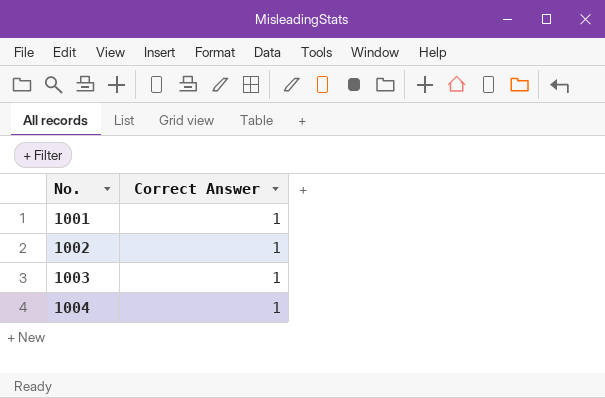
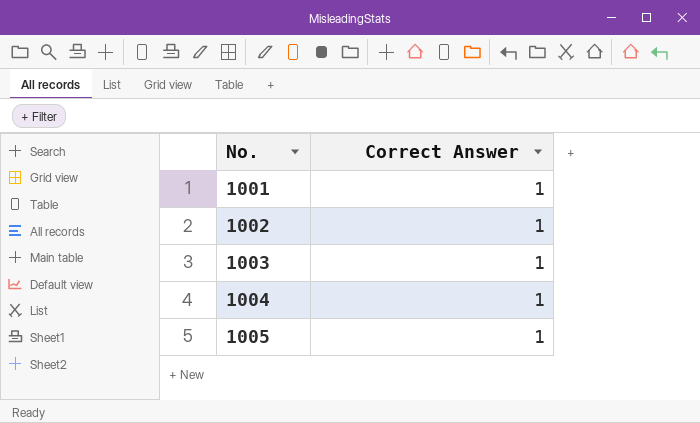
row 1005: none -> 1

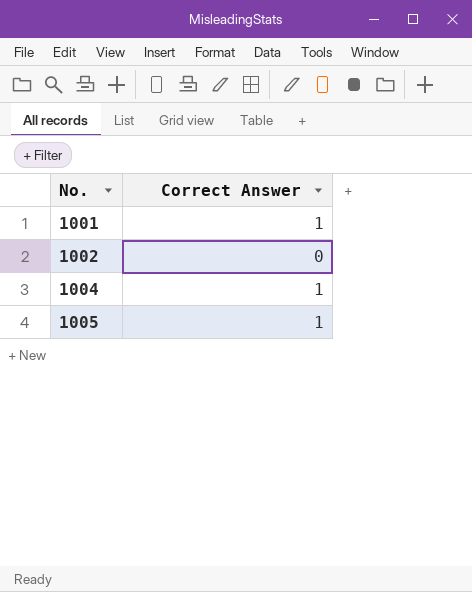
row 1003: 1 -> none
1002 | Correct Answer: 1 -> 0

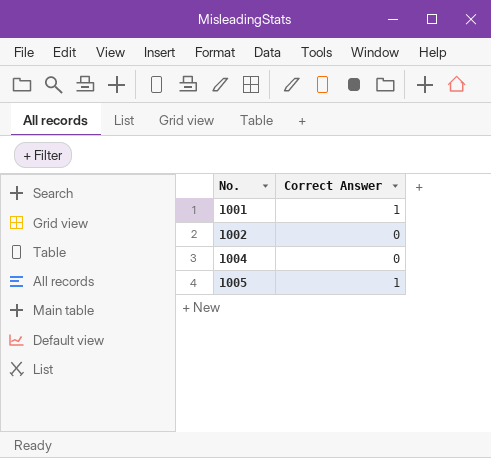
1004 | Correct Answer: 1 -> 0

